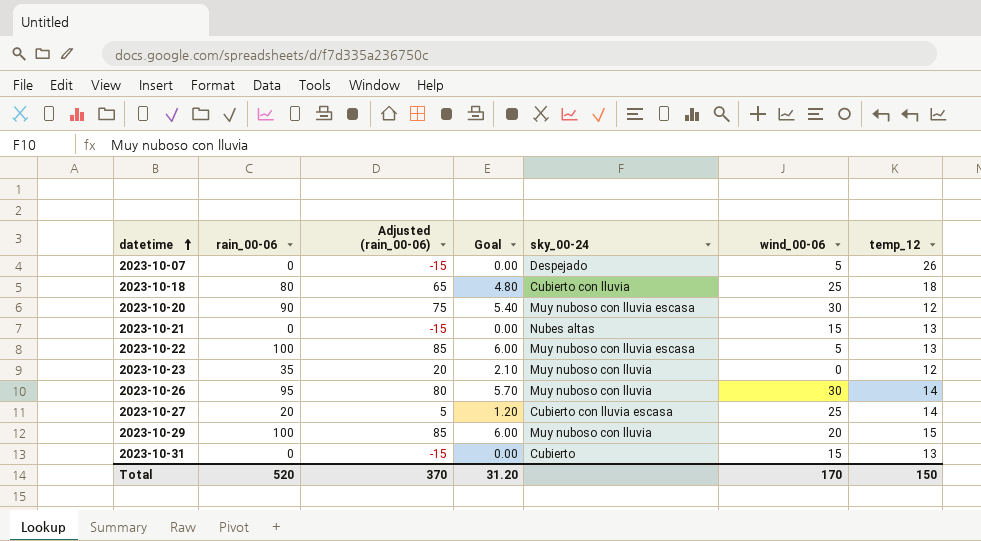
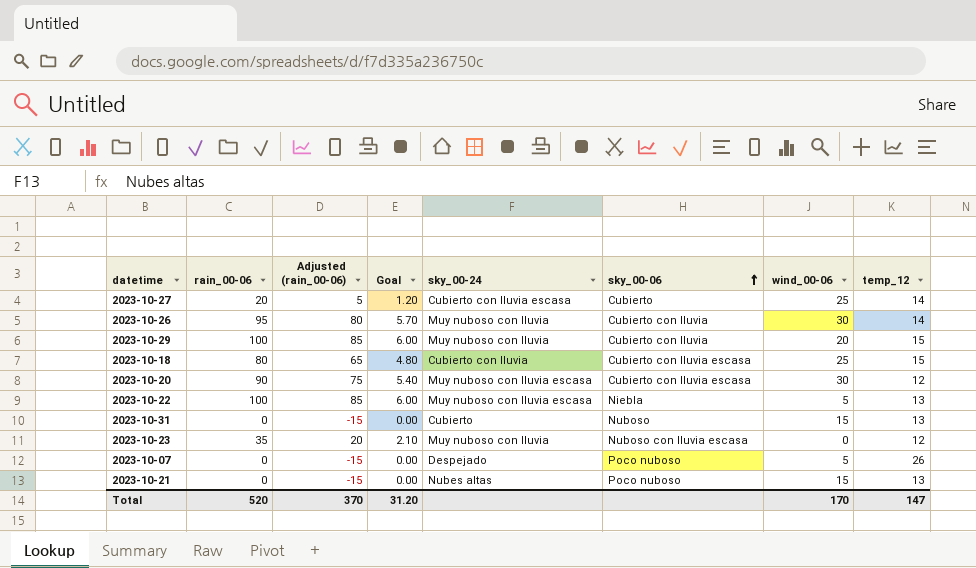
row order: datetime ascending -> sky_00-06 ascending
column sky_00-06 | position: none -> 6
2023-10-18 | temp_12: 18 -> 15
Total | temp_12: 150 -> 147

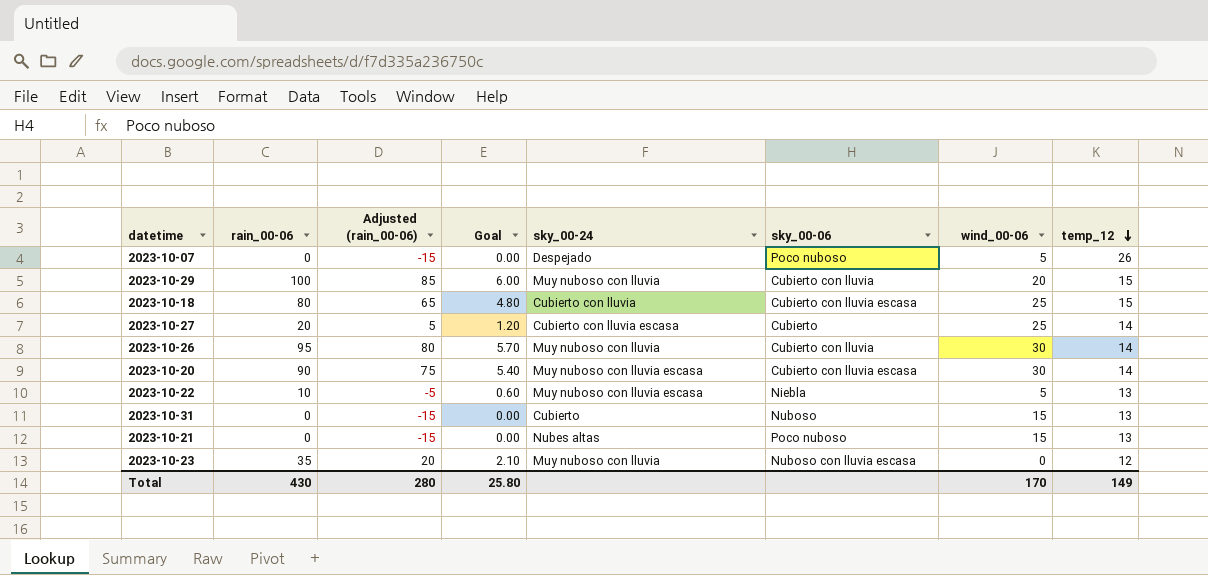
row order: sky_00-06 ascending -> temp_12 descending
2023-10-20 | temp_12: 12 -> 14
2023-10-22 | rain_00-06: 100 -> 10
2023-10-22 | Adjusted (rain_00-06): 85 -> -5
2023-10-22 | Goal: 6.00 -> 0.60
Total | rain_00-06: 520 -> 430
Total | Adjusted (rain_00-06): 370 -> 280
Total | Goal: 31.20 -> 25.80
Total | temp_12: 147 -> 149

